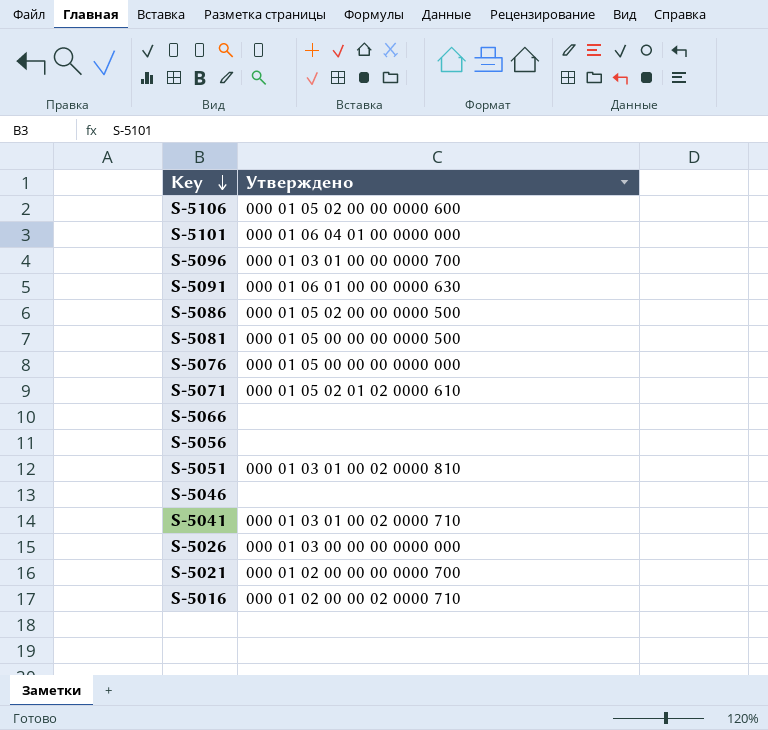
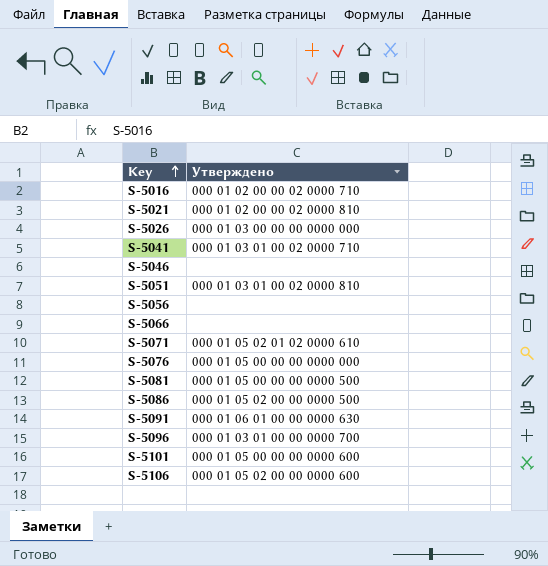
row order: Key descending -> Key ascending
S-5021 | Утверждено: 000 01 02 00 00 00 0000 700 -> 000 01 02 00 00 02 0000 810
S-5101 | Утверждено: 000 01 06 04 01 00 0000 000 -> 000 01 05 00 00 00 0000 600

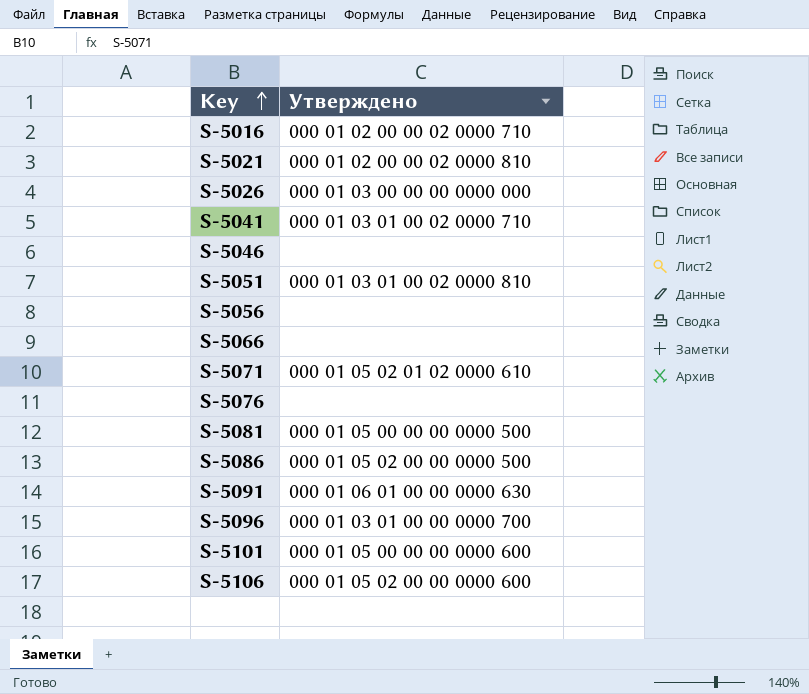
S-5076 | Утверждено: 000 01 05 00 00 00 0000 000 -> none

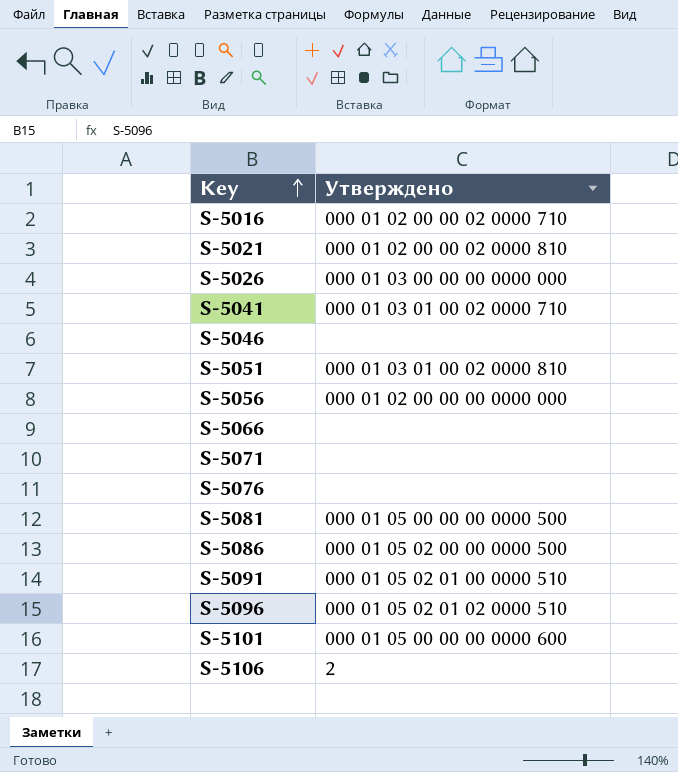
S-5056 | Утверждено: none -> 000 01 02 00 00 00 0000 000
S-5071 | Утверждено: 000 01 05 02 01 02 0000 610 -> none
S-5091 | Утверждено: 000 01 06 01 00 00 0000 630 -> 000 01 05 02 01 00 0000 510
S-5096 | Утверждено: 000 01 03 01 00 00 0000 700 -> 000 01 05 02 01 02 0000 510
S-5106 | Утверждено: 000 01 05 02 00 00 0000 600 -> 2

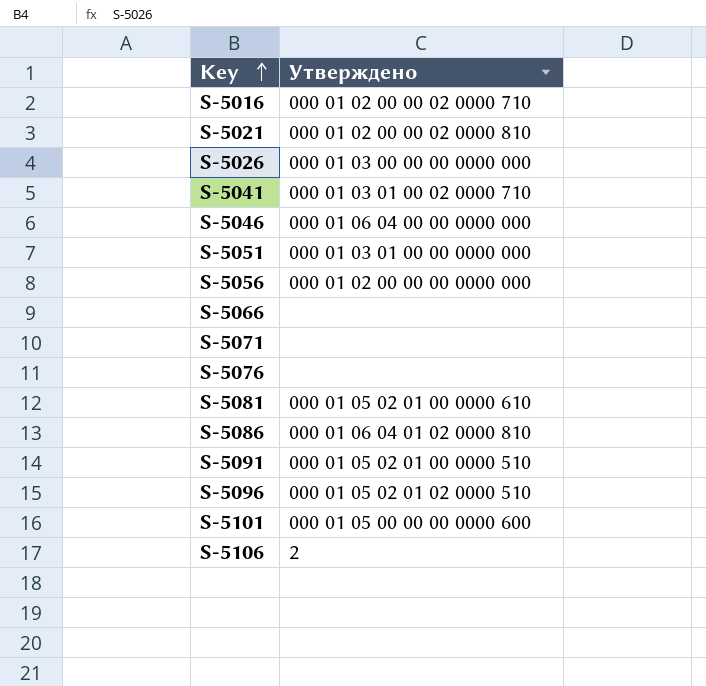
S-5046 | Утверждено: none -> 000 01 06 04 00 00 0000 000
S-5051 | Утверждено: 000 01 03 01 00 02 0000 810 -> 000 01 03 01 00 00 0000 000
S-5081 | Утверждено: 000 01 05 00 00 00 0000 500 -> 000 01 05 02 01 00 0000 610
S-5086 | Утверждено: 000 01 05 02 00 00 0000 500 -> 000 01 06 04 01 02 0000 810

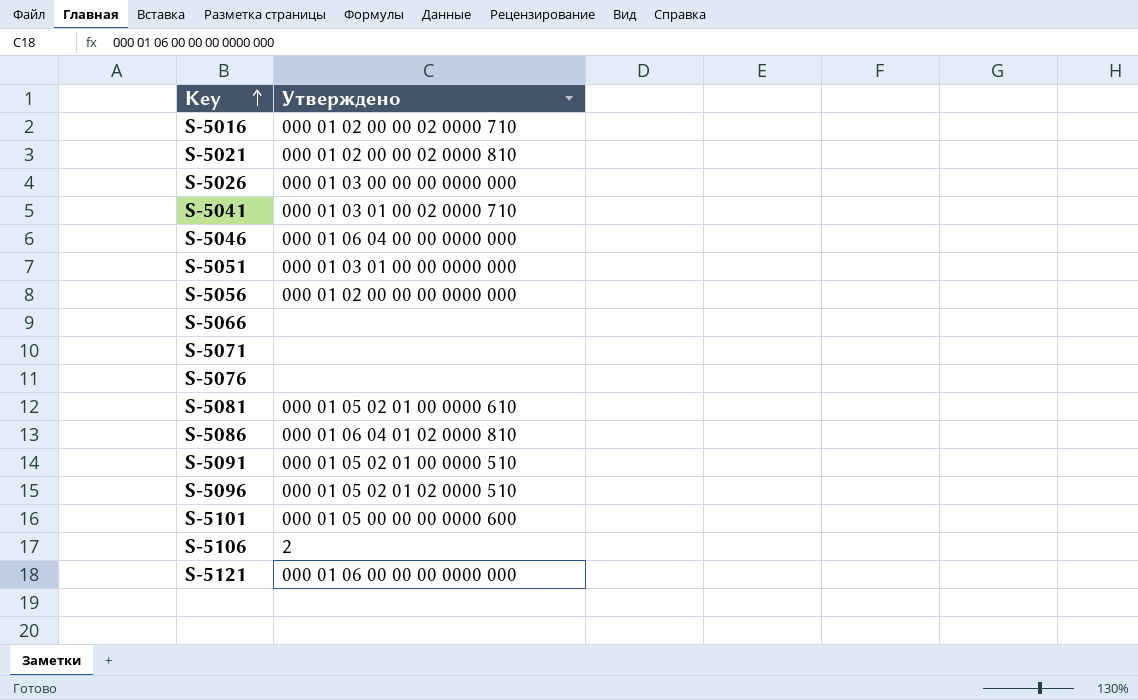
row S-5121: none -> 000 01 06 00 00 00 0000 000

